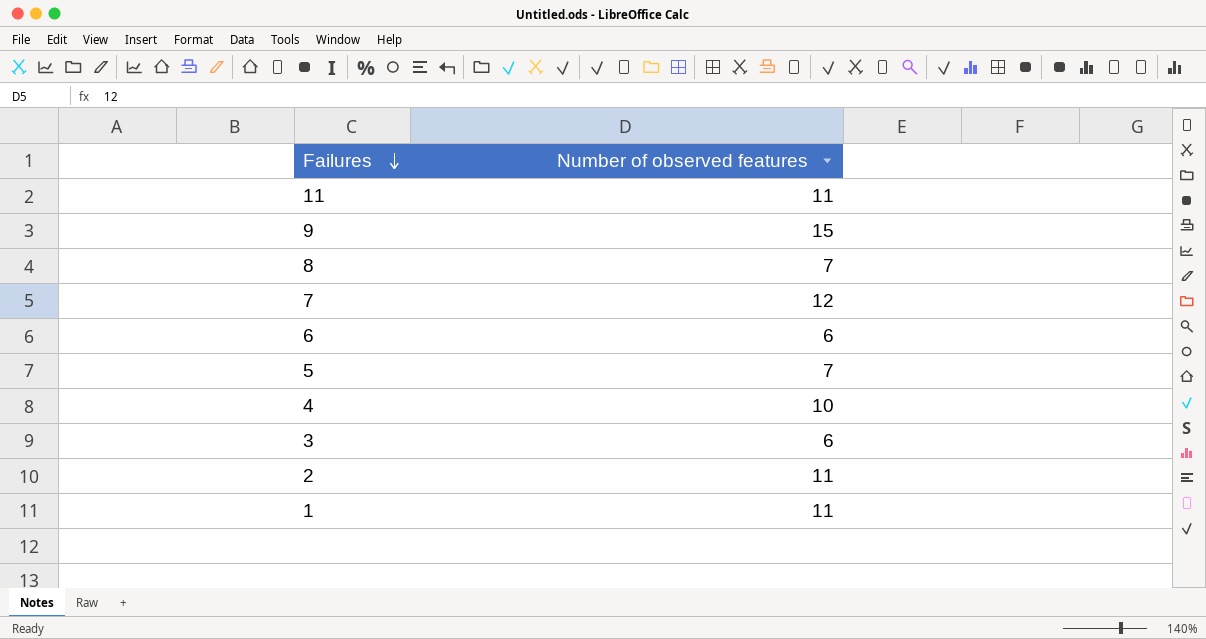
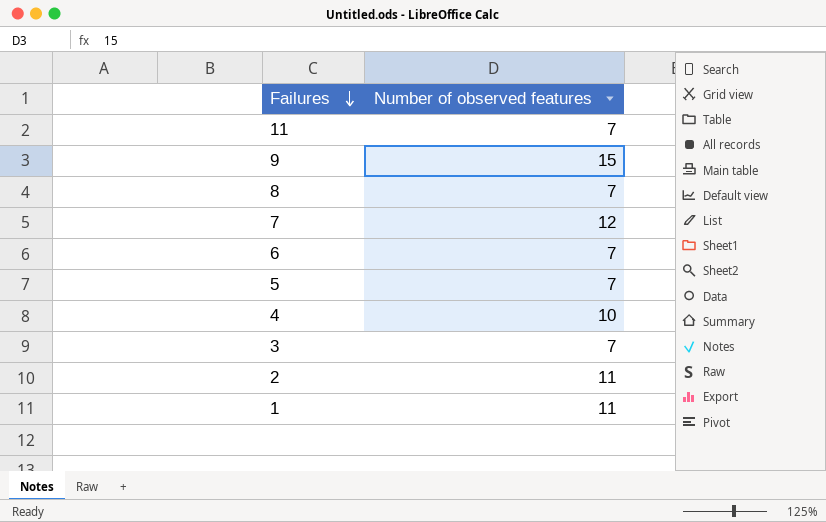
11 | Number of observed features: 11 -> 7
6 | Number of observed features: 6 -> 7
3 | Number of observed features: 6 -> 7

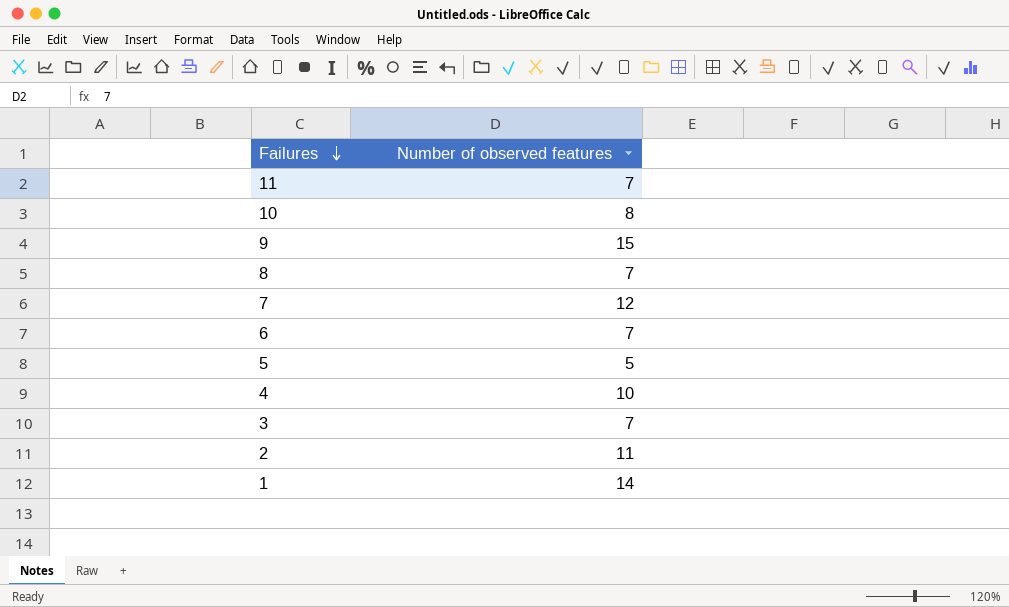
row 10: none -> 8
5 | Number of observed features: 7 -> 5
1 | Number of observed features: 11 -> 14

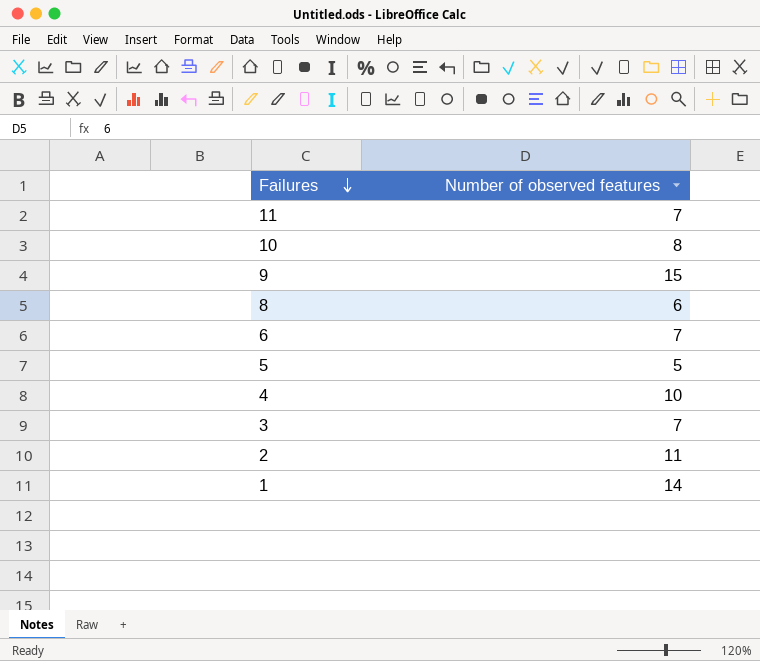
row 7: 12 -> none
8 | Number of observed features: 7 -> 6

